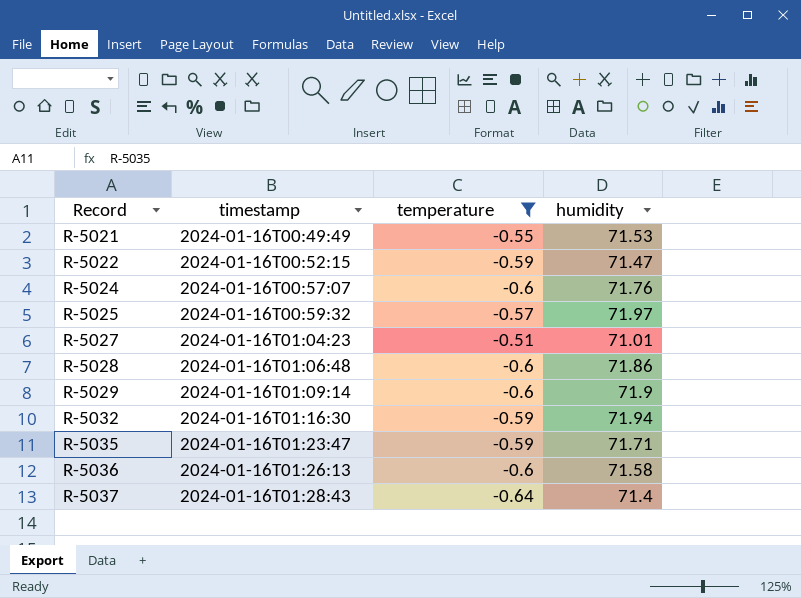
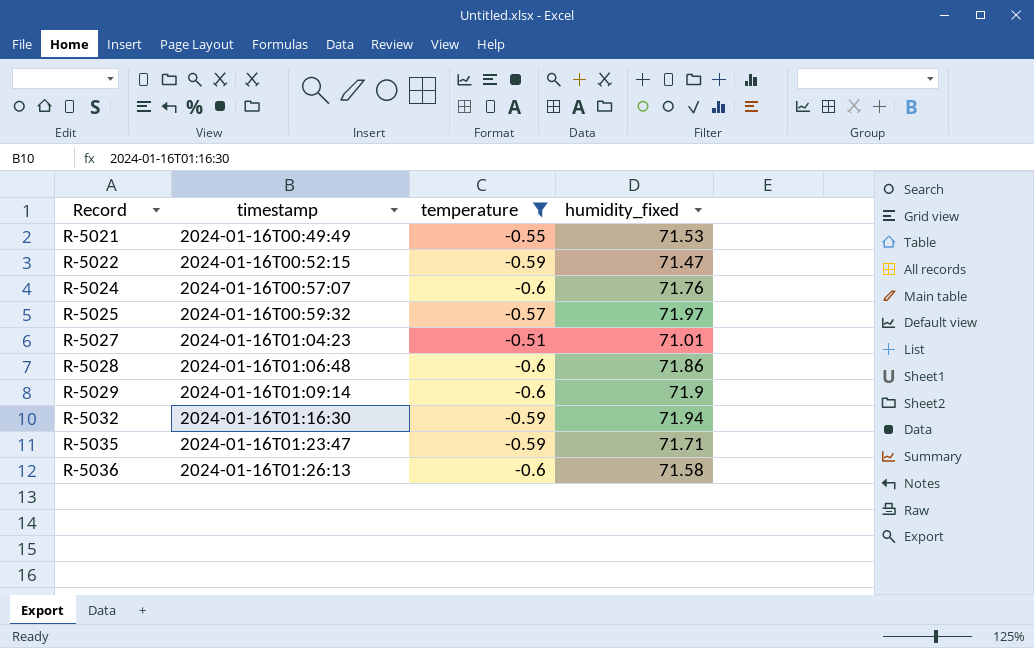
column name: humidity -> humidity_fixed
row R-5037: 2024-01-16T01:28:43 | -0.64 | 71.4 -> none

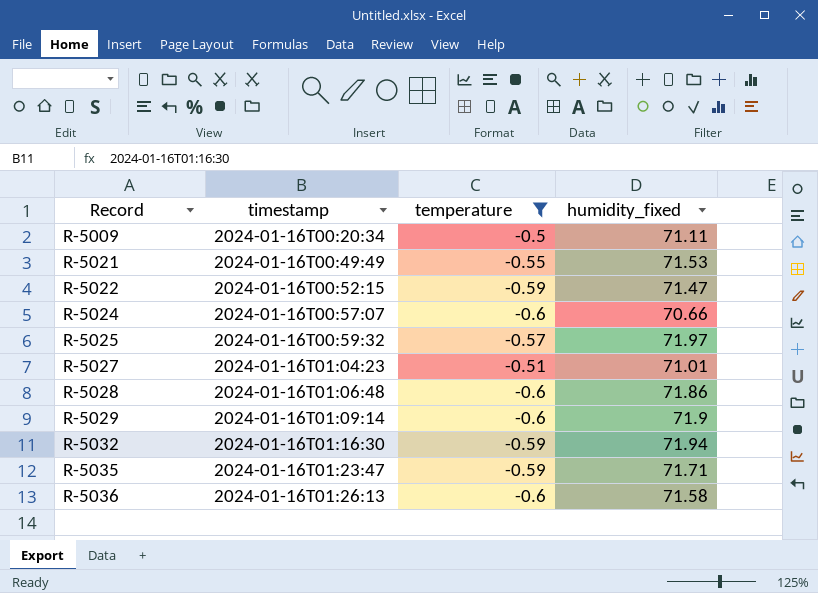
row R-5009: none -> 2024-01-16T00:20:34 | -0.5 | 71.11
R-5024 | humidity_fixed: 71.76 -> 70.66

